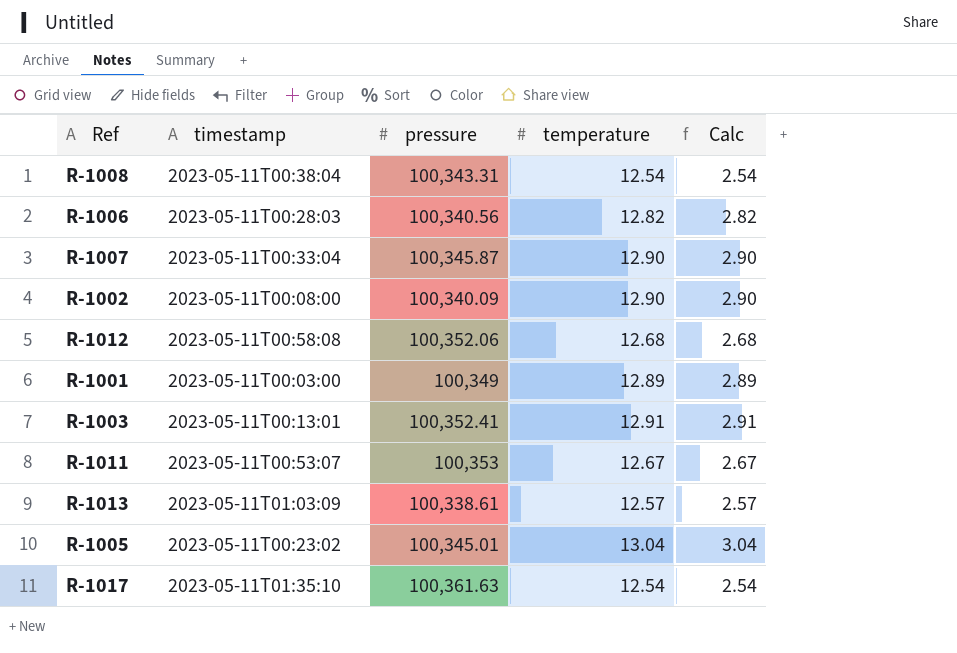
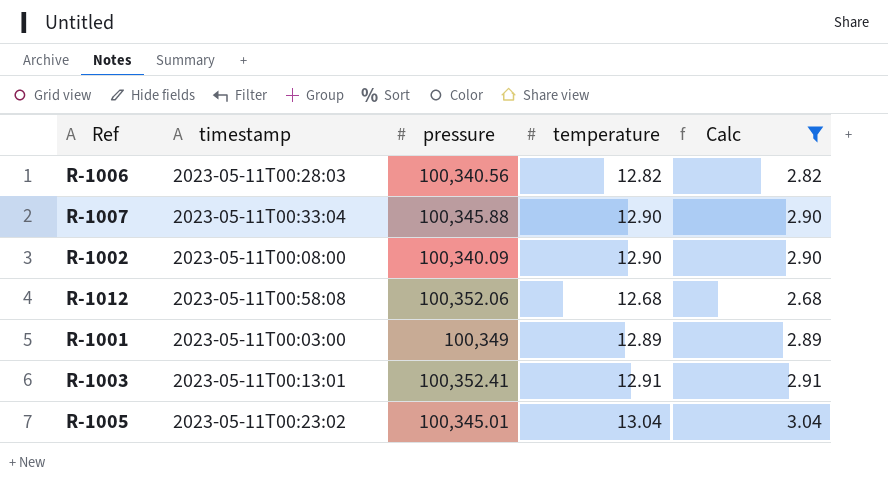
filter: none -> Calc >= 2.68
R-1007 | pressure: 100,345.87 -> 100,345.88

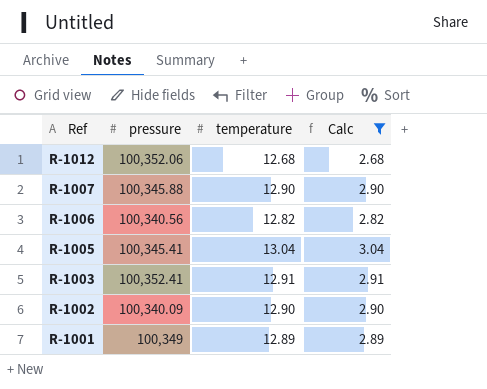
row order: none -> Ref descending
column timestamp | position: 2 -> none
R-1005 | pressure: 100,345.01 -> 100,345.41

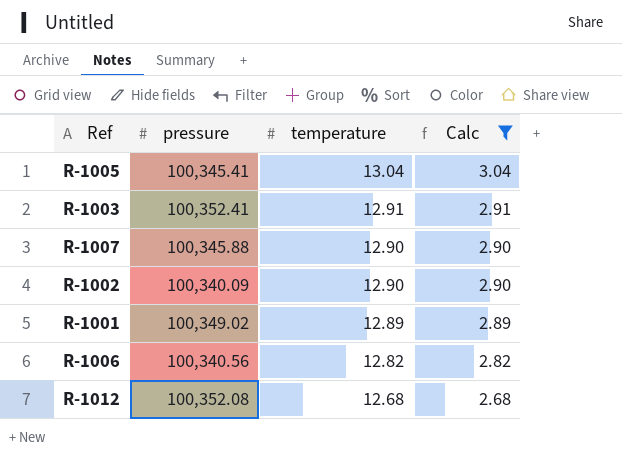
row order: Ref descending -> temperature descending
R-1001 | pressure: 100,349 -> 100,349.02
R-1012 | pressure: 100,352.06 -> 100,352.08

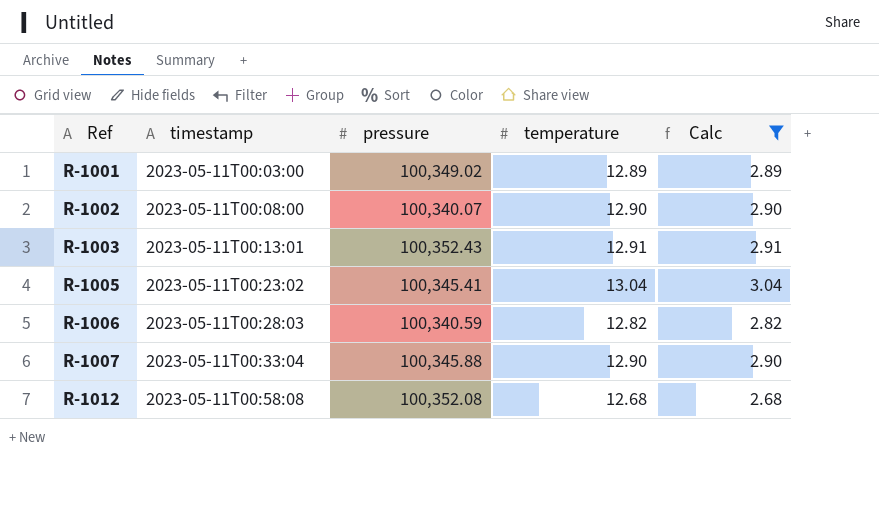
row order: temperature descending -> Ref ascending
column timestamp | position: none -> 2
R-1002 | pressure: 100,340.09 -> 100,340.07
R-1003 | pressure: 100,352.41 -> 100,352.43
R-1006 | pressure: 100,340.56 -> 100,340.59

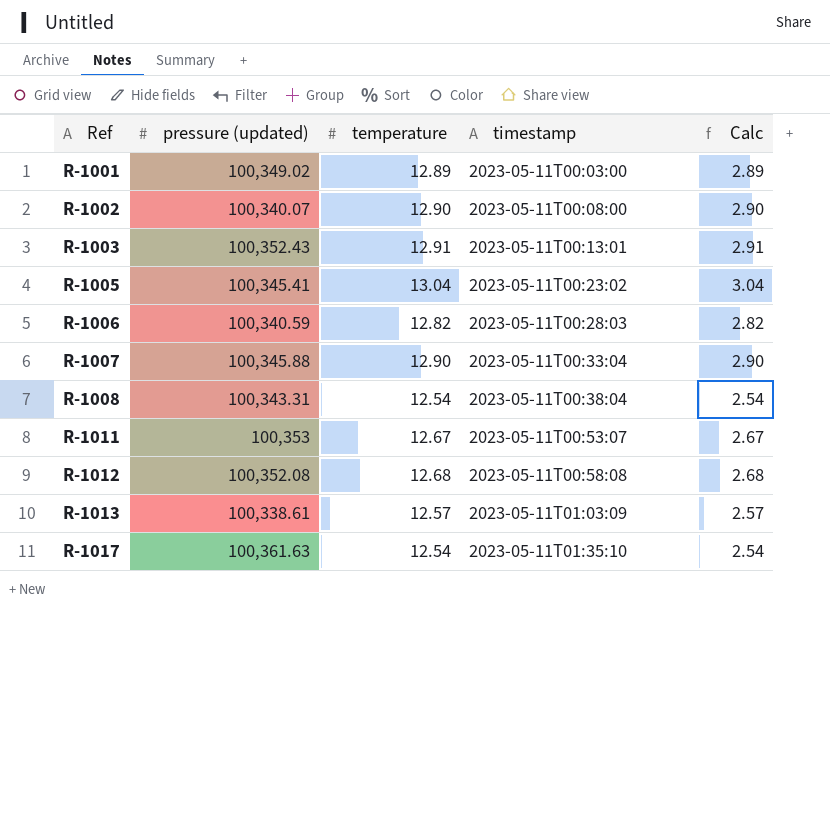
filter: Calc >= 2.68 -> none
column name: pressure -> pressure (updated)
column timestamp | position: 2 -> 4

